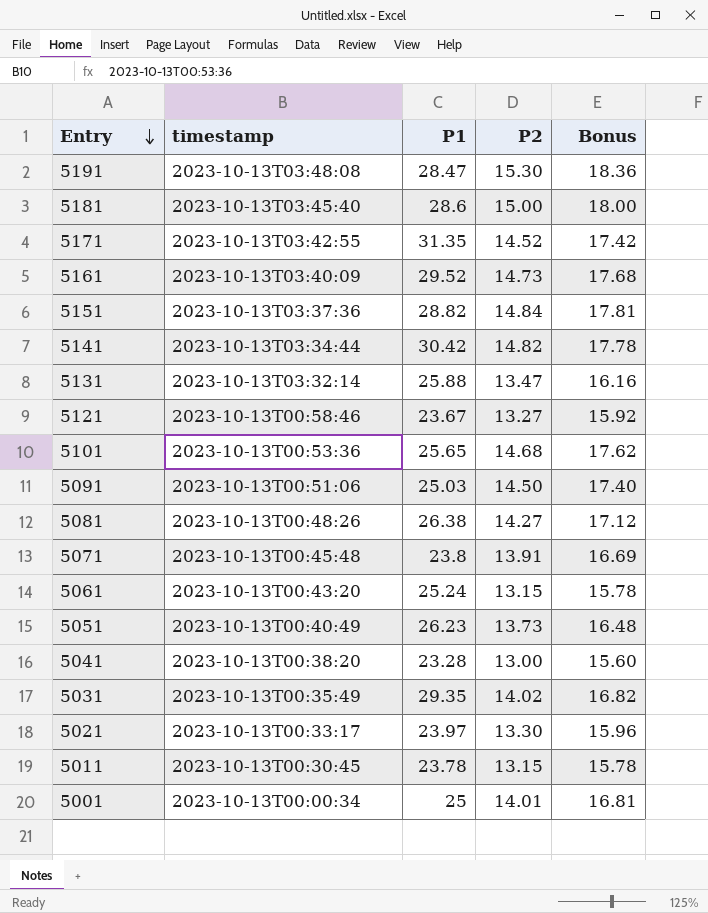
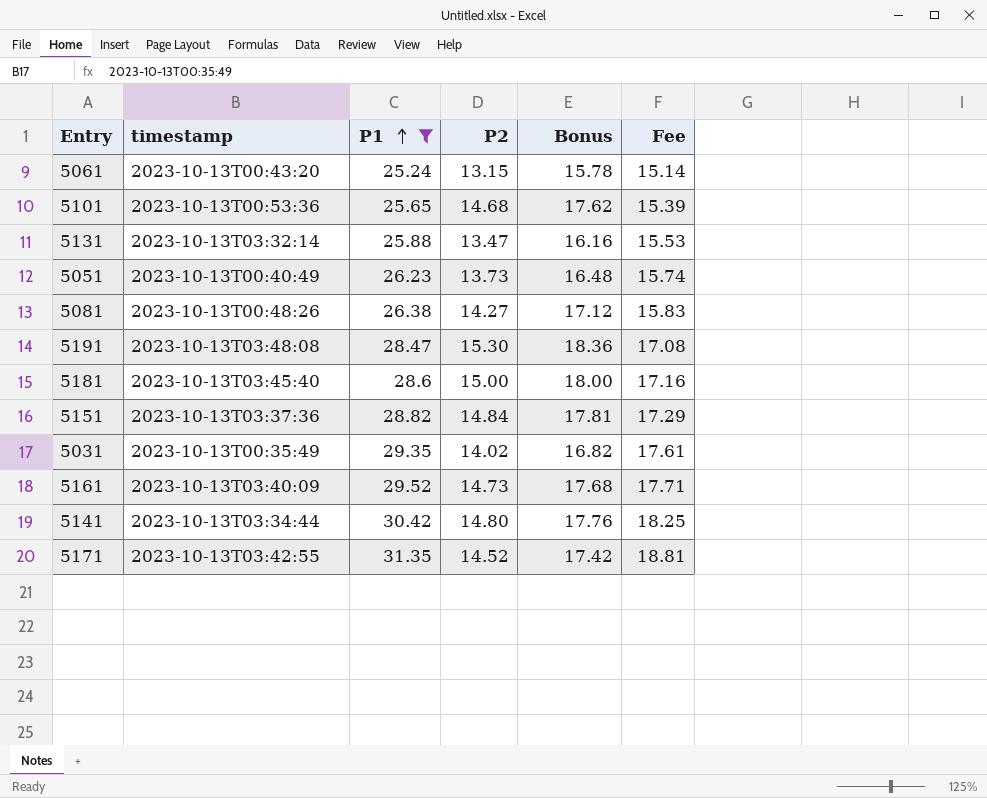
filter: none -> P1 >= 25.24
row order: Entry descending -> P1 ascending
column Fee | formula: none -> [P1] * 0.6
5141 | P2: 14.82 -> 14.80
5141 | Bonus: 17.78 -> 17.76

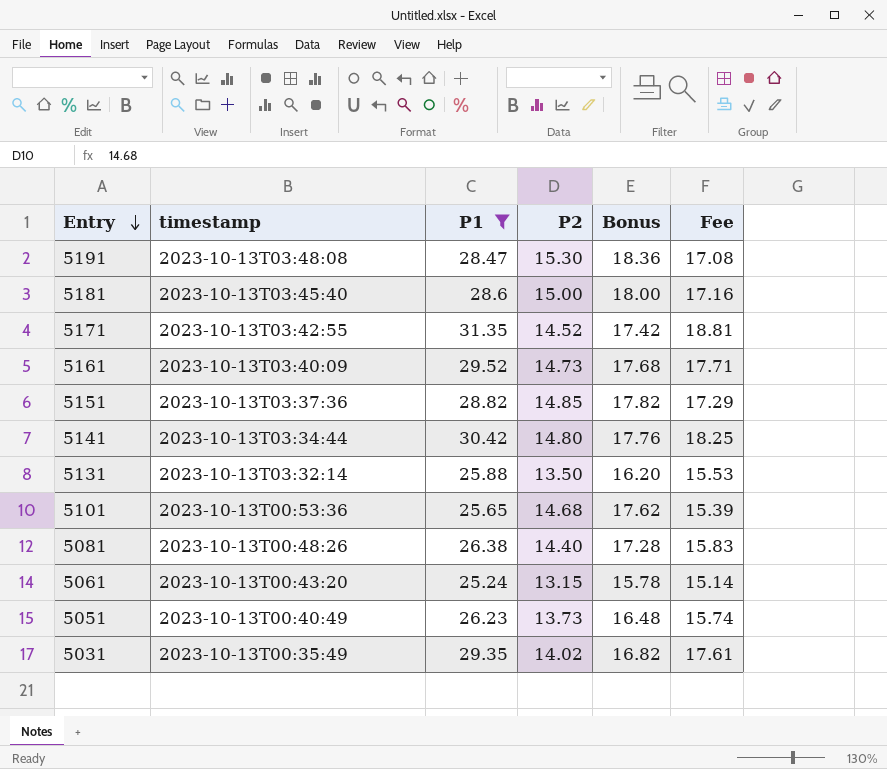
row order: P1 ascending -> Entry descending
5151 | P2: 14.84 -> 14.85
5151 | Bonus: 17.81 -> 17.82
5131 | P2: 13.47 -> 13.50
5131 | Bonus: 16.16 -> 16.20
5081 | P2: 14.27 -> 14.40
5081 | Bonus: 17.12 -> 17.28

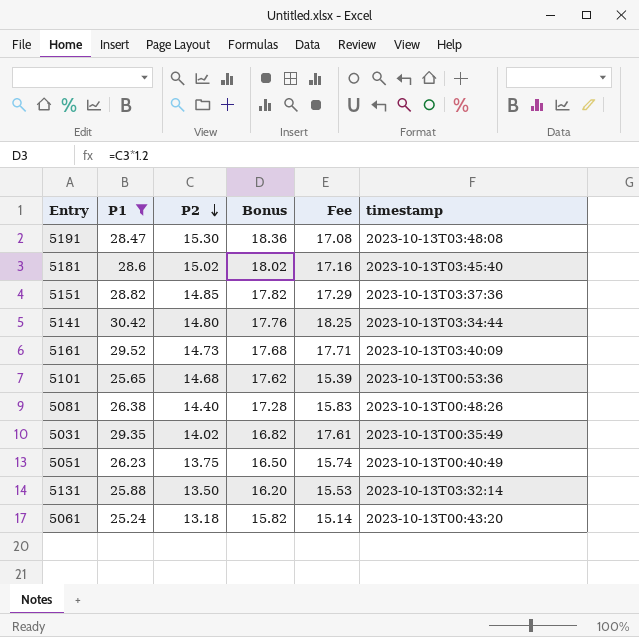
row order: Entry descending -> P2 descending
column timestamp | position: 2 -> 6
row 5171: 2023-10-13T03:42:55 | 31.35 | 14.52 | 17.42 | 18.81 -> none
5181 | P2: 15.00 -> 15.02
5181 | Bonus: 18.00 -> 18.02
5051 | P2: 13.73 -> 13.75
5051 | Bonus: 16.48 -> 16.50
5061 | P2: 13.15 -> 13.18
5061 | Bonus: 15.78 -> 15.82

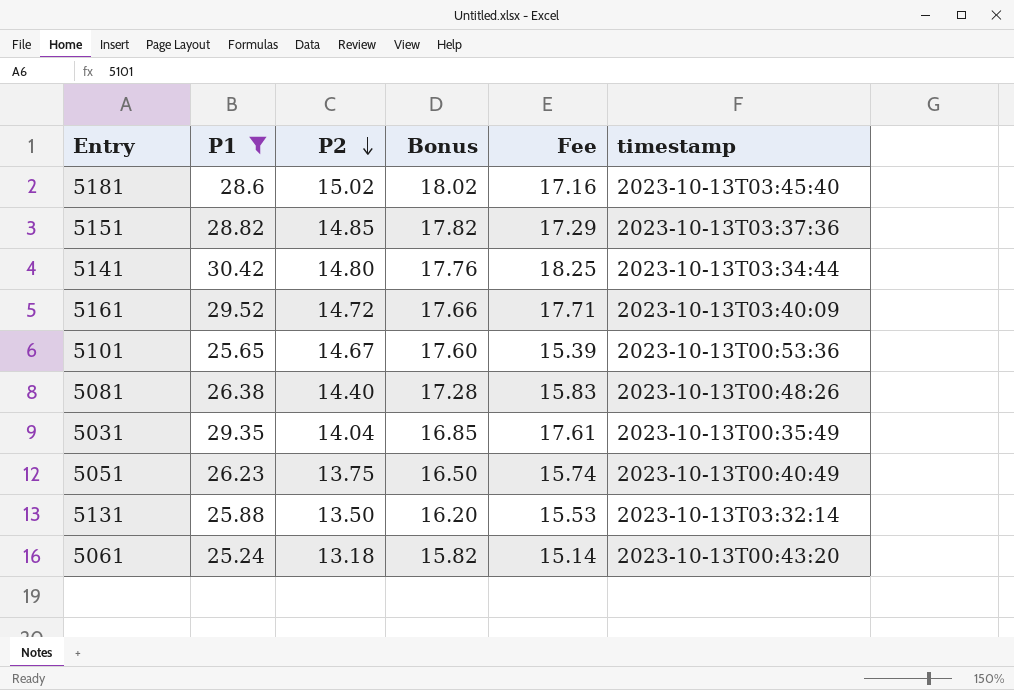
row 5191: 28.47 | 15.30 | 18.36 | 17.08 | 2023-10-13T03:48:08 -> none
5161 | P2: 14.73 -> 14.72
5161 | Bonus: 17.68 -> 17.66
5101 | P2: 14.68 -> 14.67
5101 | Bonus: 17.62 -> 17.60
5031 | P2: 14.02 -> 14.04
5031 | Bonus: 16.82 -> 16.85

